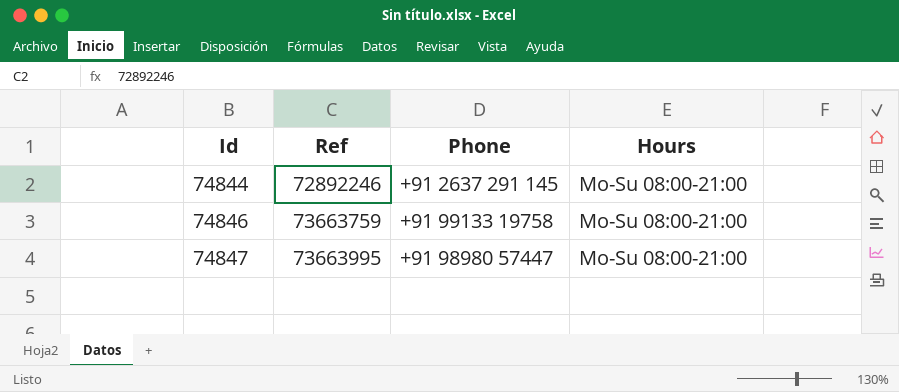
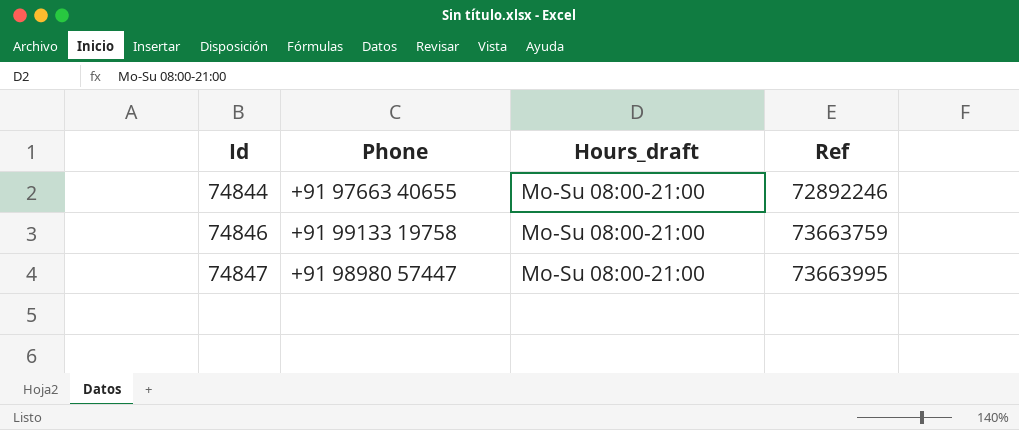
column name: Hours -> Hours_draft
column Ref | position: 2 -> 4
74844 | Phone: +91 2637 291 145 -> +91 97663 40655

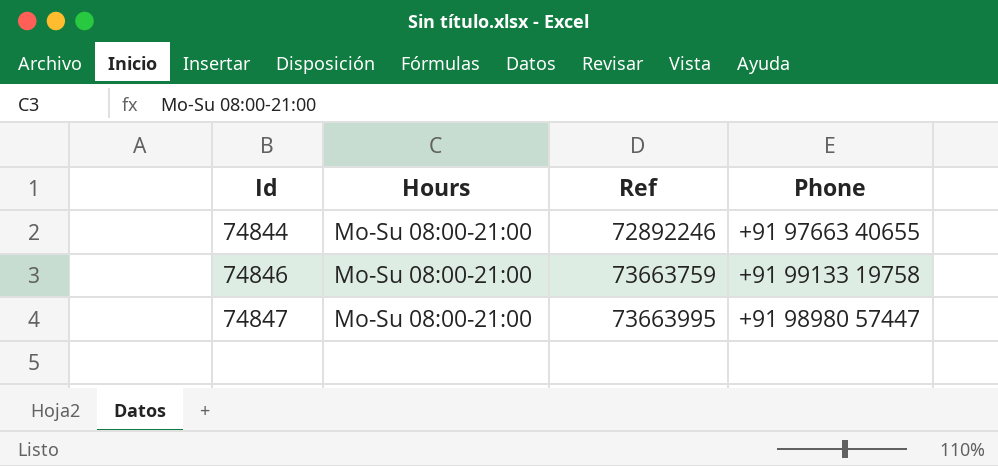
column name: Hours_draft -> Hours
column Phone | position: 2 -> 4

